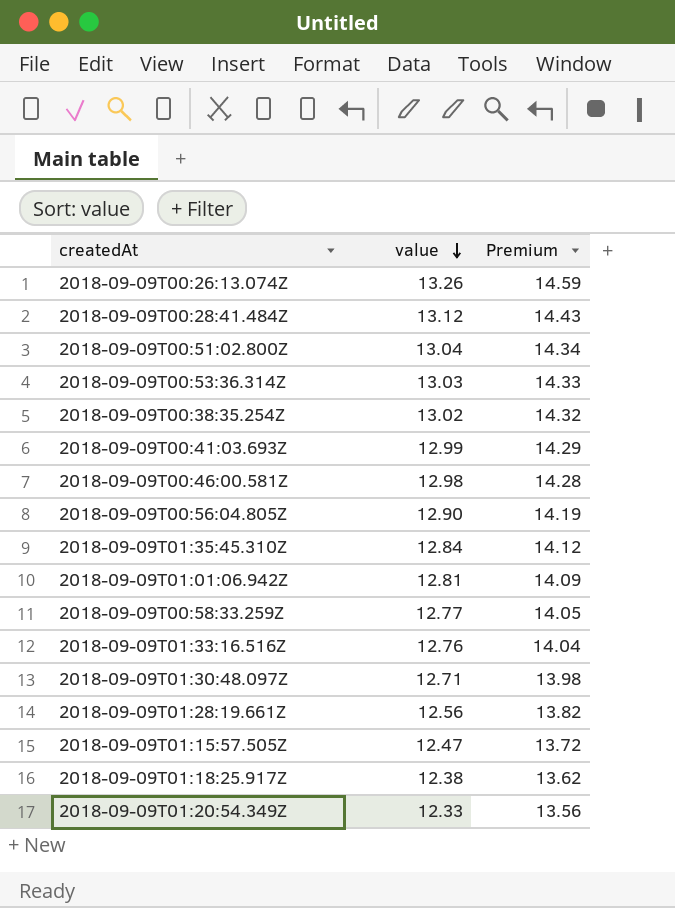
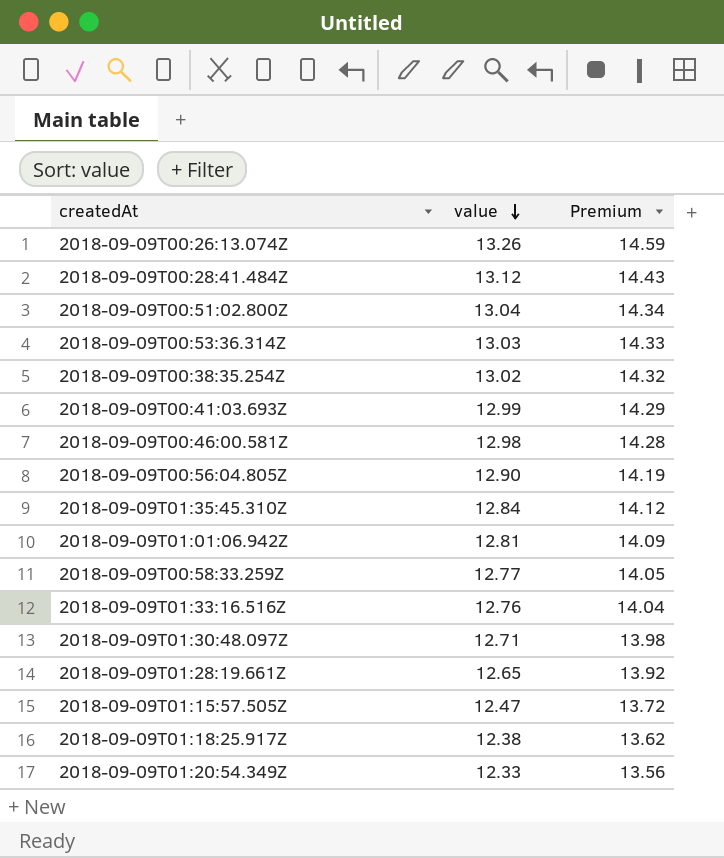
2018-09-09T01:28:19.661Z | value: 12.56 -> 12.65
2018-09-09T01:28:19.661Z | Premium: 13.82 -> 13.92

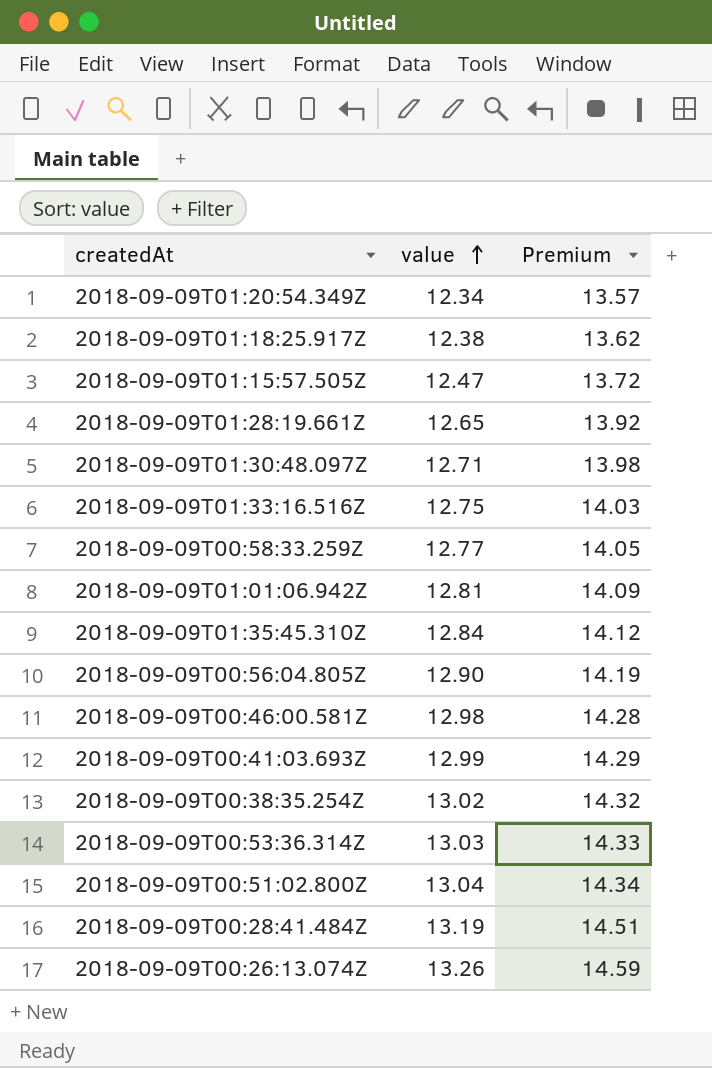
row order: value descending -> value ascending
2018-09-09T01:20:54.349Z | value: 12.33 -> 12.34
2018-09-09T01:20:54.349Z | Premium: 13.56 -> 13.57
2018-09-09T01:33:16.516Z | value: 12.76 -> 12.75
2018-09-09T01:33:16.516Z | Premium: 14.04 -> 14.03
2018-09-09T00:28:41.484Z | value: 13.12 -> 13.19
2018-09-09T00:28:41.484Z | Premium: 14.43 -> 14.51

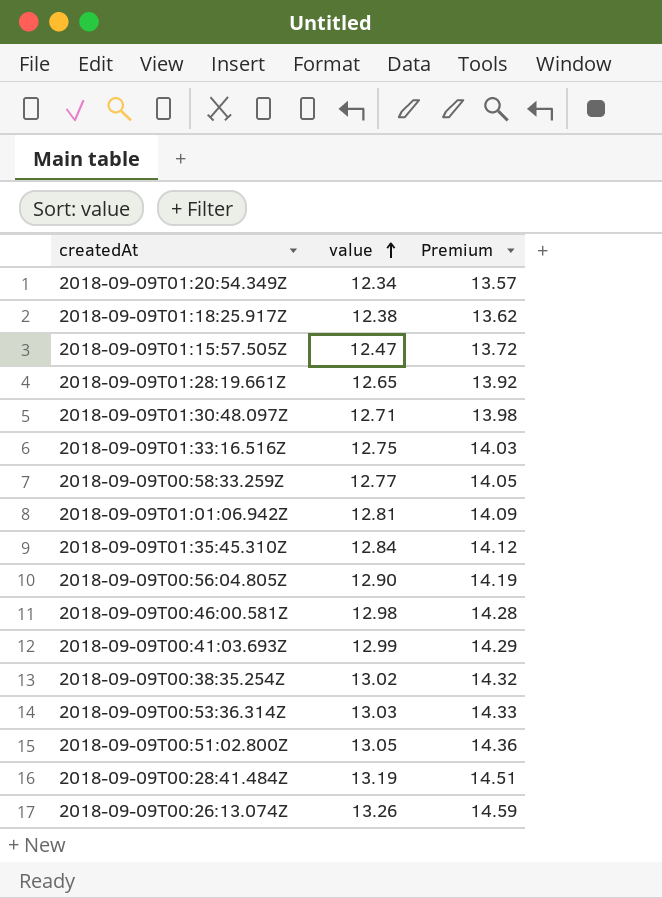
2018-09-09T00:51:02.800Z | value: 13.04 -> 13.05
2018-09-09T00:51:02.800Z | Premium: 14.34 -> 14.36

